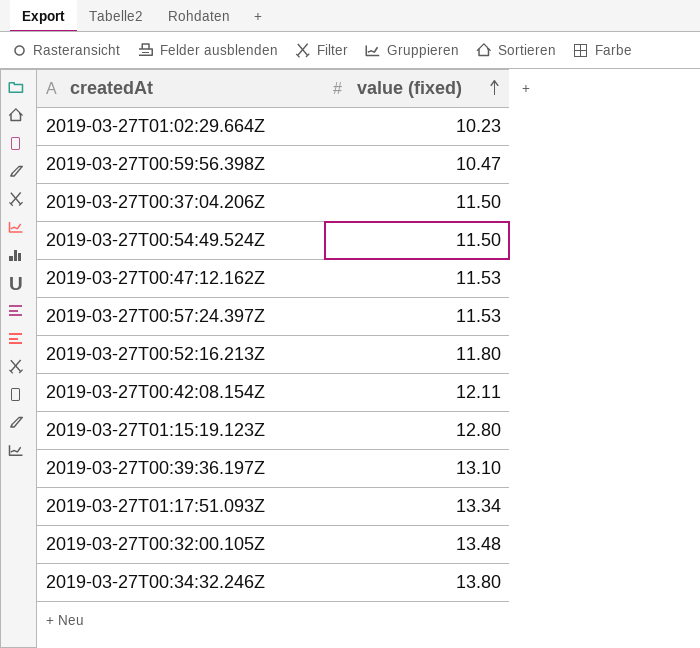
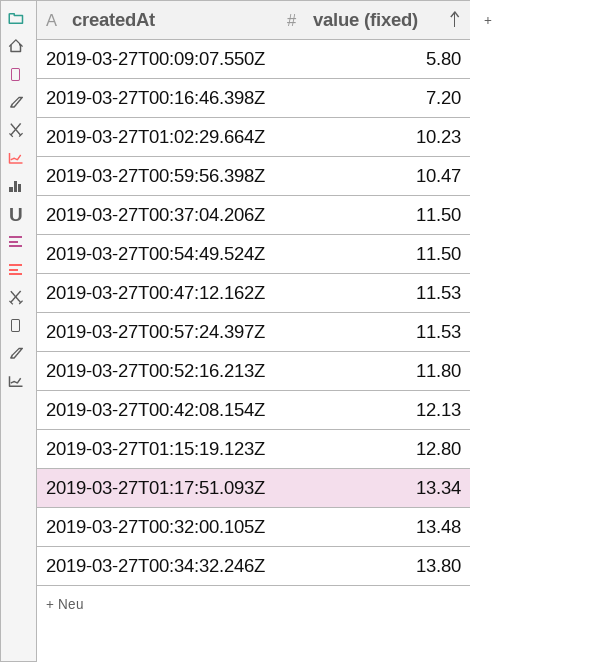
row 2019-03-27T00:39:36.197Z: 13.10 -> none
row 2019-03-27T00:09:07.550Z: none -> 5.80
row 2019-03-27T00:16:46.398Z: none -> 7.20
2019-03-27T00:42:08.154Z | value (fixed): 12.11 -> 12.13

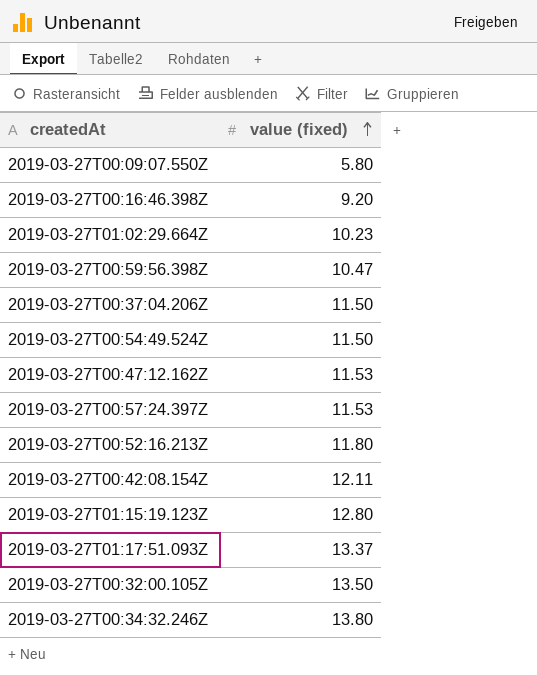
2019-03-27T00:16:46.398Z | value (fixed): 7.20 -> 9.20
2019-03-27T00:42:08.154Z | value (fixed): 12.13 -> 12.11
2019-03-27T01:17:51.093Z | value (fixed): 13.34 -> 13.37
2019-03-27T00:32:00.105Z | value (fixed): 13.48 -> 13.50

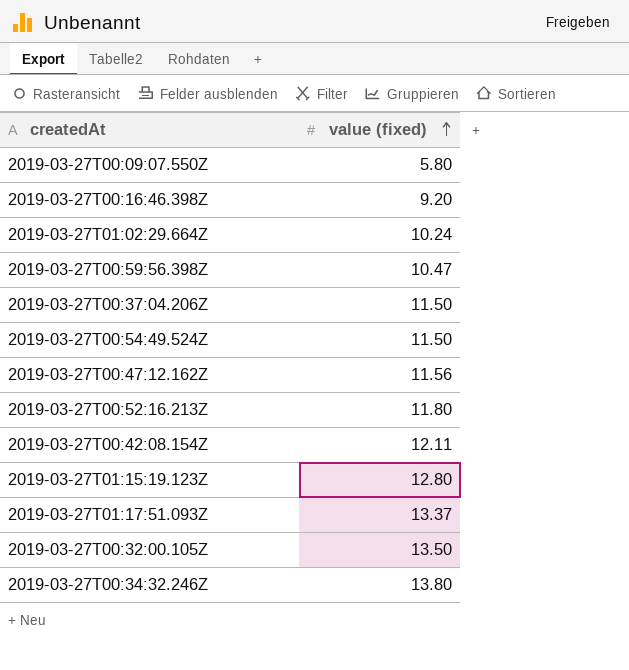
row 2019-03-27T00:57:24.397Z: 11.53 -> none
2019-03-27T01:02:29.664Z | value (fixed): 10.23 -> 10.24
2019-03-27T00:47:12.162Z | value (fixed): 11.53 -> 11.56

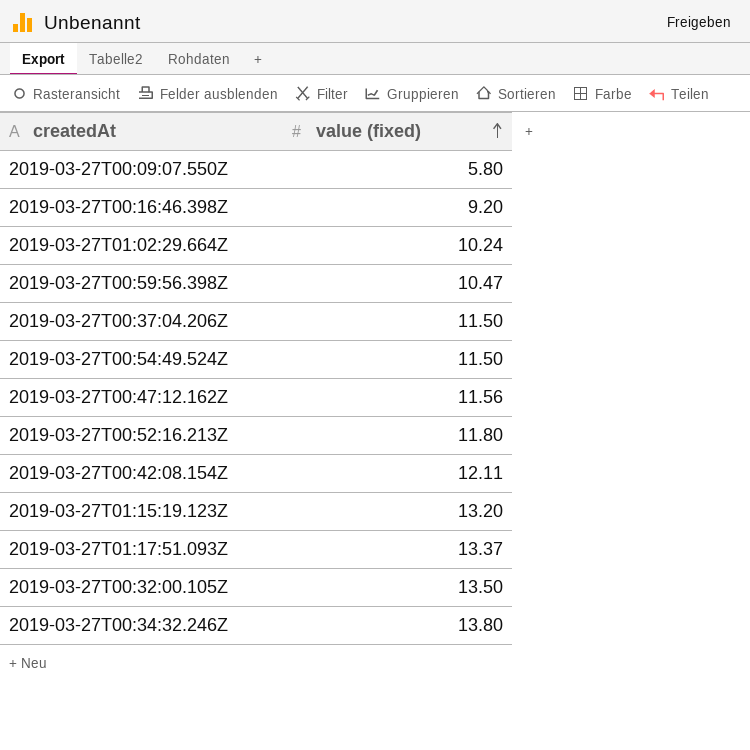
2019-03-27T01:15:19.123Z | value (fixed): 12.80 -> 13.20

